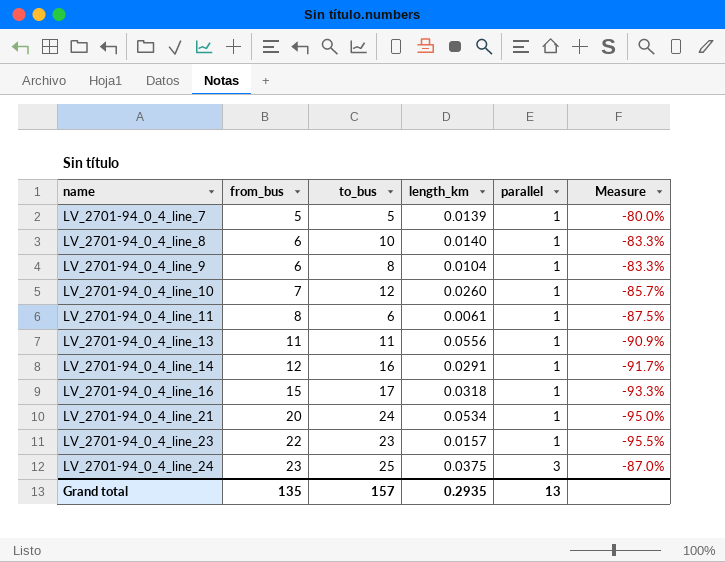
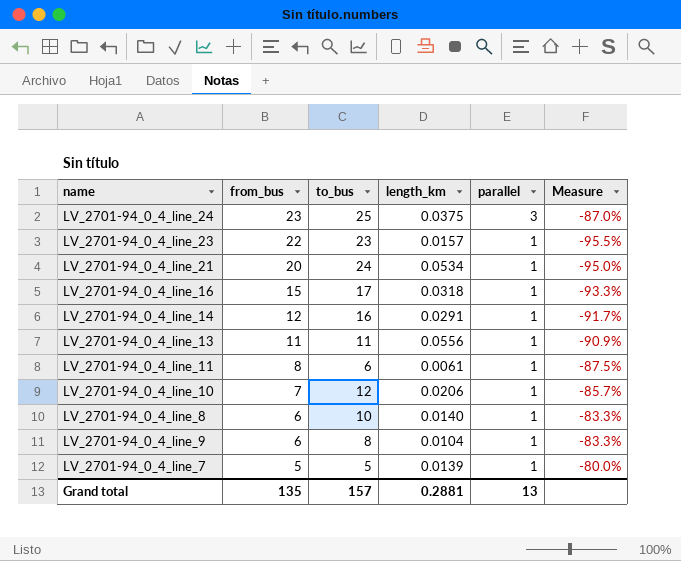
row order: name ascending -> from_bus descending
LV_2701-94_0_4_line_10 | length_km: 0.0260 -> 0.0206
Grand total | length_km: 0.2935 -> 0.2881

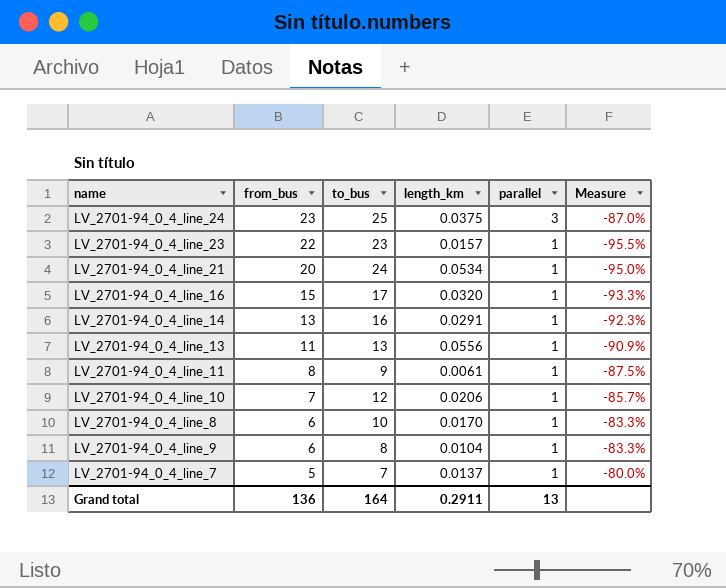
LV_2701-94_0_4_line_16 | length_km: 0.0318 -> 0.0320
LV_2701-94_0_4_line_14 | from_bus: 12 -> 13
LV_2701-94_0_4_line_14 | Measure: -91.7% -> -92.3%
LV_2701-94_0_4_line_13 | to_bus: 11 -> 13
LV_2701-94_0_4_line_11 | to_bus: 6 -> 9
LV_2701-94_0_4_line_8 | length_km: 0.0140 -> 0.0170
LV_2701-94_0_4_line_7 | to_bus: 5 -> 7
LV_2701-94_0_4_line_7 | length_km: 0.0139 -> 0.0137
Grand total | from_bus: 135 -> 136
Grand total | to_bus: 157 -> 164
Grand total | length_km: 0.2881 -> 0.2911

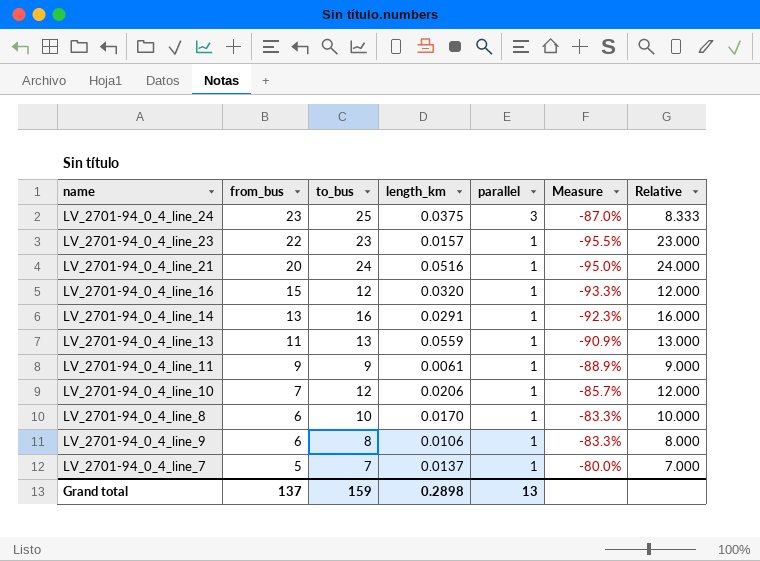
column Relative | formula: none -> [to_bus] / [parallel]
LV_2701-94_0_4_line_21 | length_km: 0.0534 -> 0.0516
LV_2701-94_0_4_line_16 | to_bus: 17 -> 12
LV_2701-94_0_4_line_13 | length_km: 0.0556 -> 0.0559
LV_2701-94_0_4_line_11 | from_bus: 8 -> 9
LV_2701-94_0_4_line_11 | Measure: -87.5% -> -88.9%
LV_2701-94_0_4_line_9 | length_km: 0.0104 -> 0.0106
Grand total | from_bus: 136 -> 137
Grand total | to_bus: 164 -> 159
Grand total | length_km: 0.2911 -> 0.2898

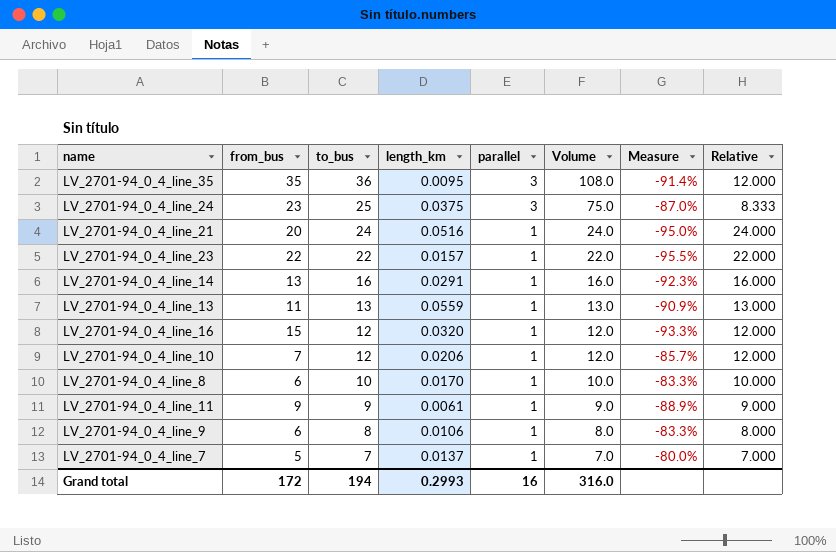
row order: from_bus descending -> to_bus descending
column Volume | formula: none -> [to_bus] * [parallel]
row LV_2701-94_0_4_line_35: none -> 35 | 36 | 0.0095 | 3 | 108.0 | -91.4% | 12.000
LV_2701-94_0_4_line_23 | to_bus: 23 -> 22
LV_2701-94_0_4_line_23 | Relative: 23.000 -> 22.000
Grand total | from_bus: 137 -> 172
Grand total | to_bus: 159 -> 194
Grand total | length_km: 0.2898 -> 0.2993
Grand total | parallel: 13 -> 16

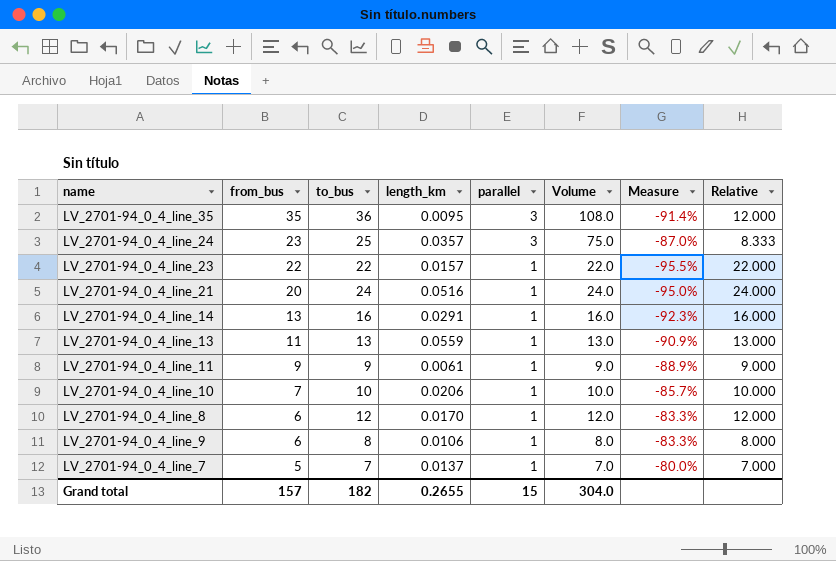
row order: to_bus descending -> from_bus descending
row LV_2701-94_0_4_line_16: 15 | 12 | 0.0320 | 1 | 12.0 | -93.3% | 12.000 -> none
LV_2701-94_0_4_line_24 | length_km: 0.0375 -> 0.0357
LV_2701-94_0_4_line_10 | to_bus: 12 -> 10
LV_2701-94_0_4_line_10 | Volume: 12.0 -> 10.0
LV_2701-94_0_4_line_10 | Relative: 12.000 -> 10.000
LV_2701-94_0_4_line_8 | to_bus: 10 -> 12
LV_2701-94_0_4_line_8 | Volume: 10.0 -> 12.0
LV_2701-94_0_4_line_8 | Relative: 10.000 -> 12.000
Grand total | from_bus: 172 -> 157
Grand total | to_bus: 194 -> 182
Grand total | length_km: 0.2993 -> 0.2655
Grand total | parallel: 16 -> 15
Grand total | Volume: 316.0 -> 304.0

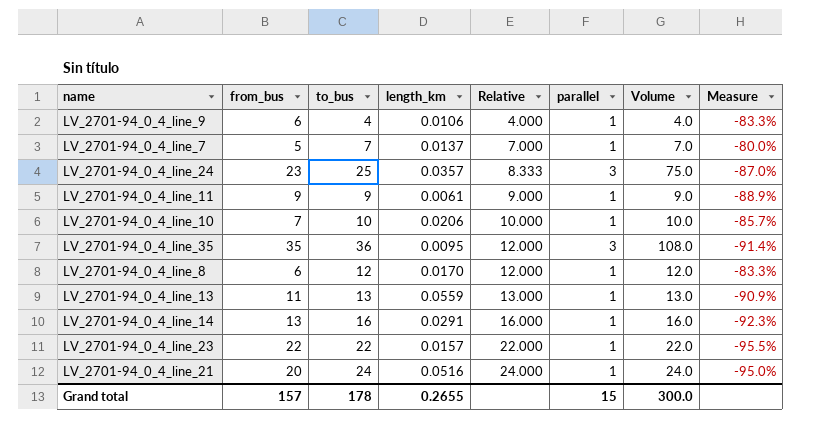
row order: from_bus descending -> Relative ascending
column Relative | position: 8 -> 5
LV_2701-94_0_4_line_9 | to_bus: 8 -> 4
LV_2701-94_0_4_line_9 | Relative: 8.000 -> 4.000
LV_2701-94_0_4_line_9 | Volume: 8.0 -> 4.0
Grand total | to_bus: 182 -> 178
Grand total | Volume: 304.0 -> 300.0

